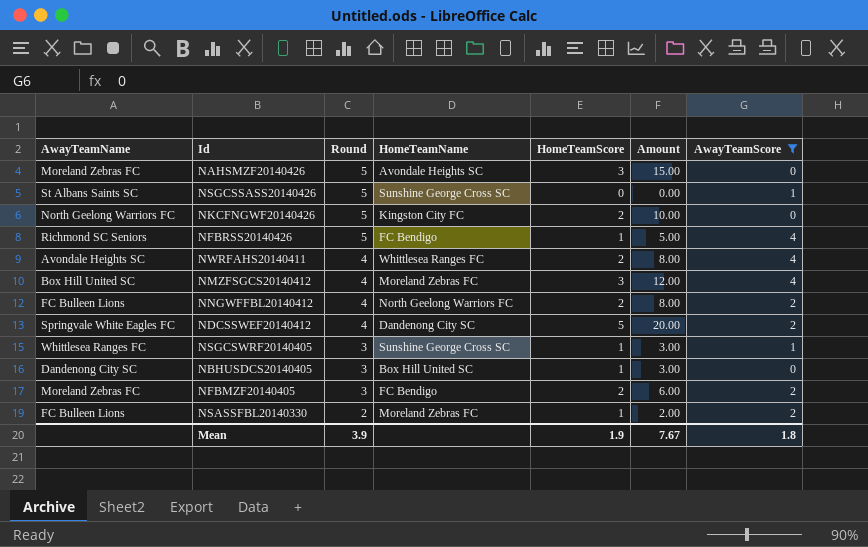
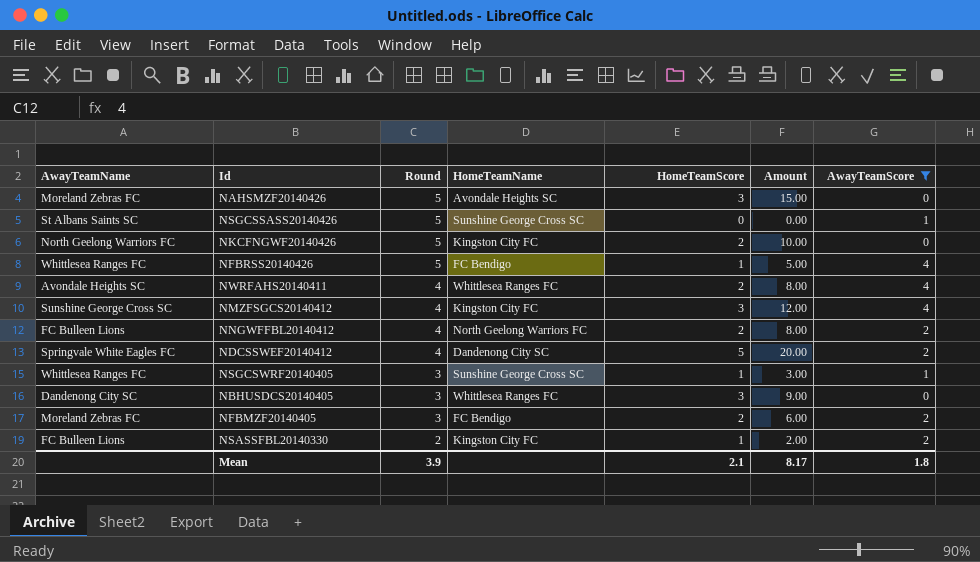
NFBRSS20140426 | AwayTeamName: Richmond SC Seniors -> Whittlesea Ranges FC
NMZFSGCS20140412 | AwayTeamName: Box Hill United SC -> Sunshine George Cross SC
NMZFSGCS20140412 | HomeTeamName: Moreland Zebras FC -> Kingston City FC
NBHUSDCS20140405 | HomeTeamName: Box Hill United SC -> Whittlesea Ranges FC
NBHUSDCS20140405 | HomeTeamScore: 1 -> 3
NBHUSDCS20140405 | Amount: 3.00 -> 9.00
NSASSFBL20140330 | HomeTeamName: Moreland Zebras FC -> Kingston City FC
Mean | HomeTeamScore: 1.9 -> 2.1
Mean | Amount: 7.67 -> 8.17

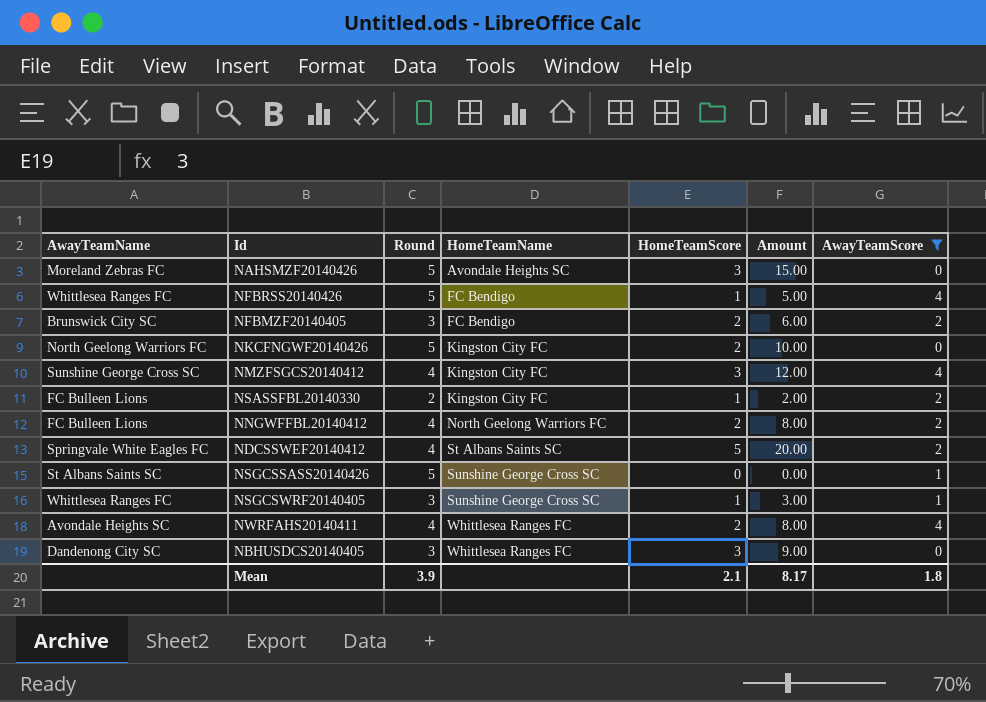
row order: Round descending -> HomeTeamName ascending
NFBMZF20140405 | AwayTeamName: Moreland Zebras FC -> Brunswick City SC
NDCSSWEF20140412 | HomeTeamName: Dandenong City SC -> St Albans Saints SC

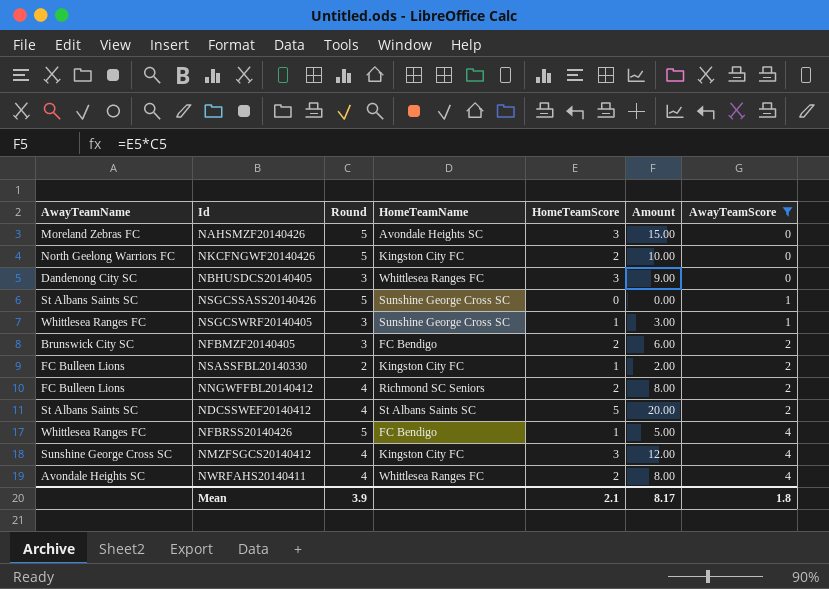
row order: HomeTeamName ascending -> AwayTeamScore ascending
NNGWFFBL20140412 | HomeTeamName: North Geelong Warriors FC -> Richmond SC Seniors
NDCSSWEF20140412 | AwayTeamName: Springvale White Eagles FC -> St Albans Saints SC

